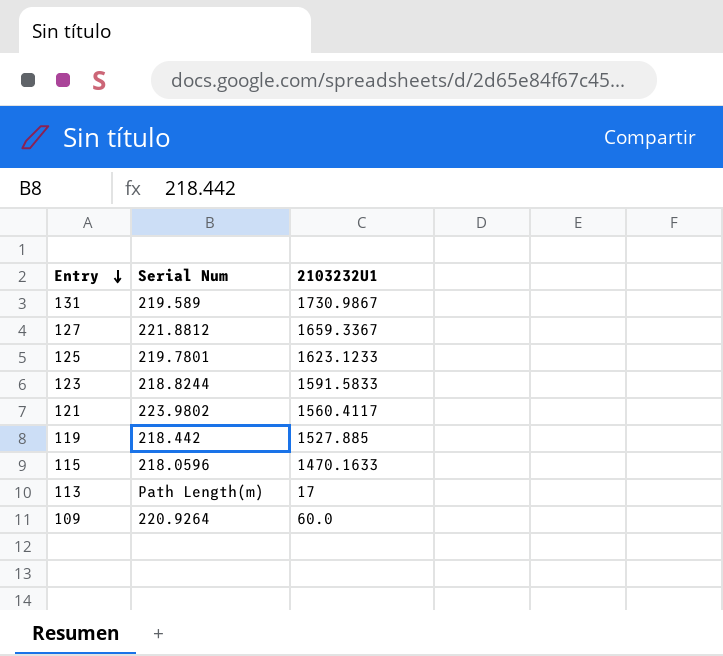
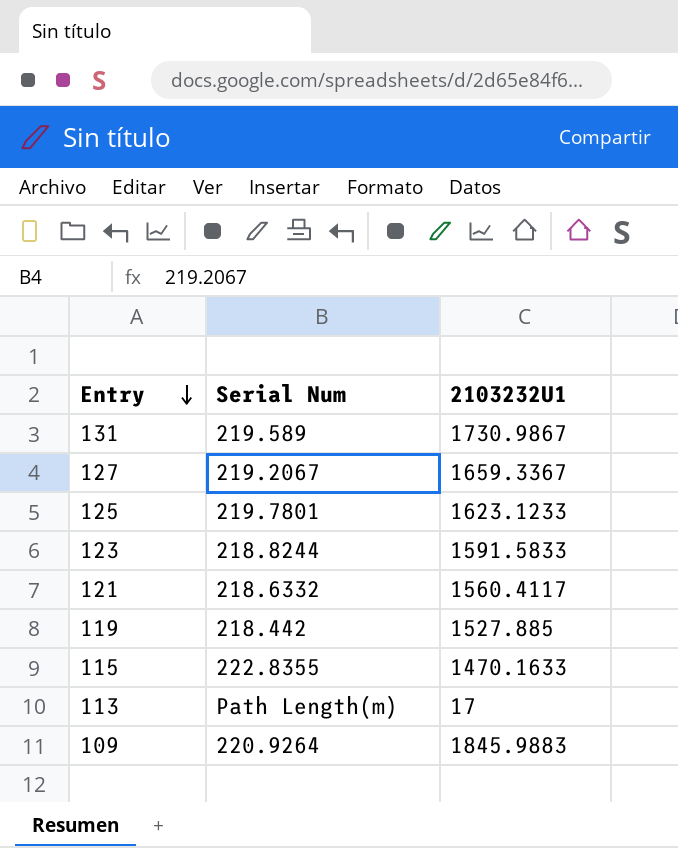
127 | Serial Num: 221.8812 -> 219.2067
121 | Serial Num: 223.9802 -> 218.6332
115 | Serial Num: 218.0596 -> 222.8355
109 | 2103232U1: 60.0 -> 1845.9883

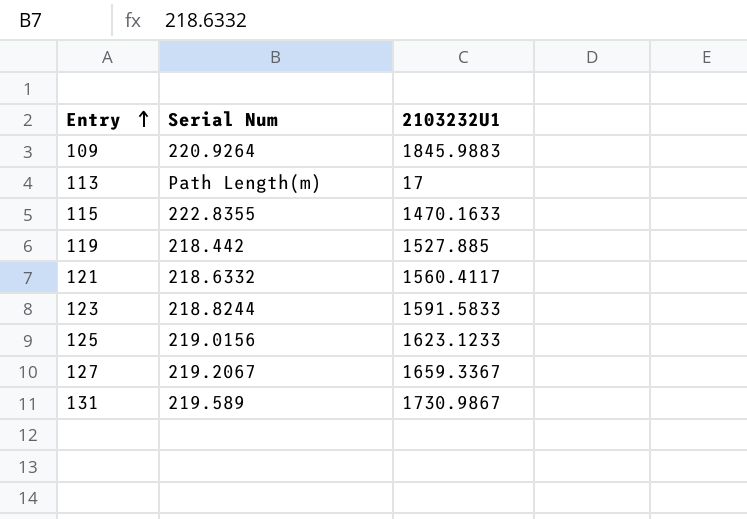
row order: Entry descending -> Entry ascending
125 | Serial Num: 219.7801 -> 219.0156

